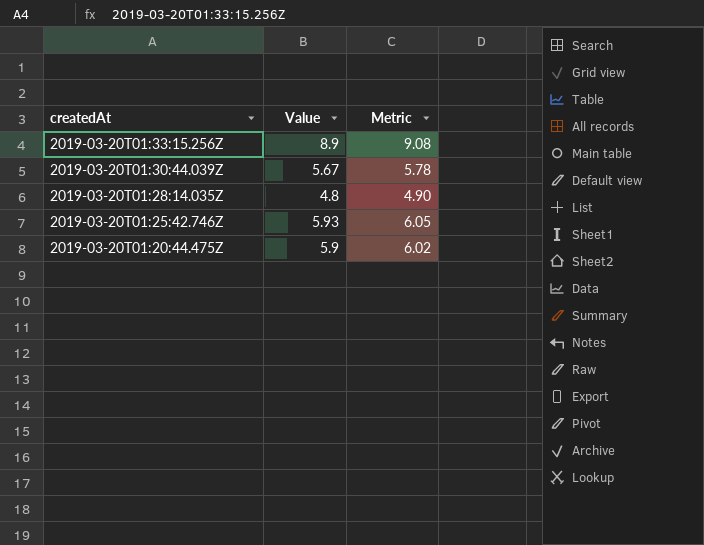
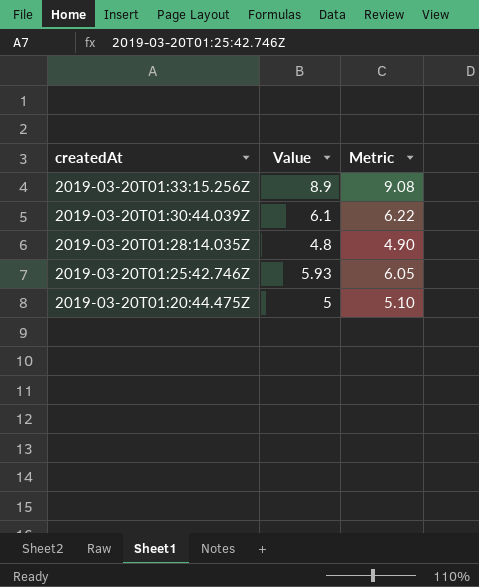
2019-03-20T01:30:44.039Z | Value: 5.67 -> 6.1
2019-03-20T01:30:44.039Z | Metric: 5.78 -> 6.22
2019-03-20T01:20:44.475Z | Value: 5.9 -> 5
2019-03-20T01:20:44.475Z | Metric: 6.02 -> 5.10

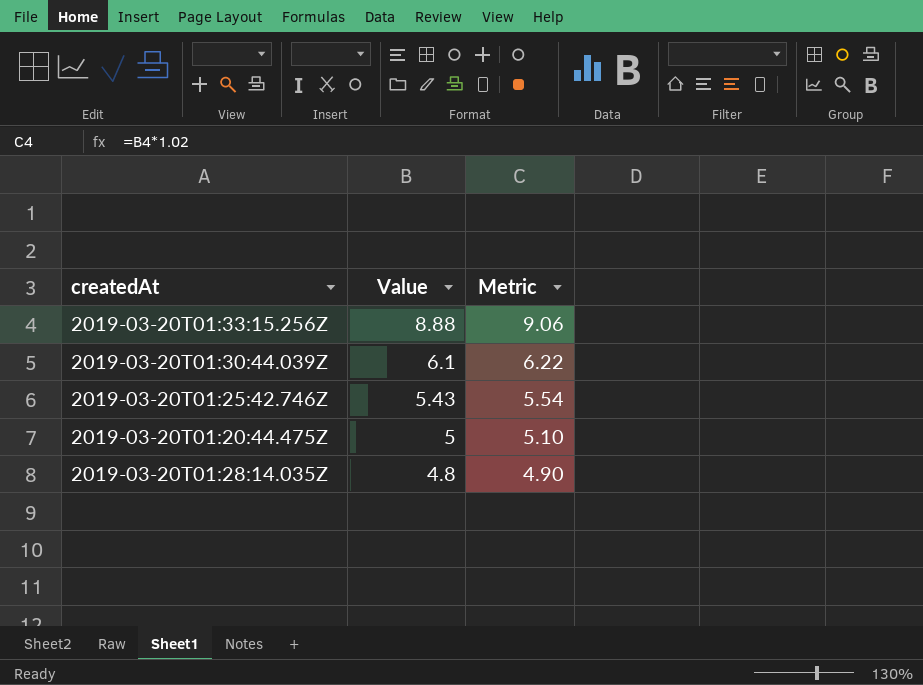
row order: createdAt descending -> Value descending
2019-03-20T01:33:15.256Z | Value: 8.9 -> 8.88
2019-03-20T01:33:15.256Z | Metric: 9.08 -> 9.06
2019-03-20T01:25:42.746Z | Value: 5.93 -> 5.43
2019-03-20T01:25:42.746Z | Metric: 6.05 -> 5.54

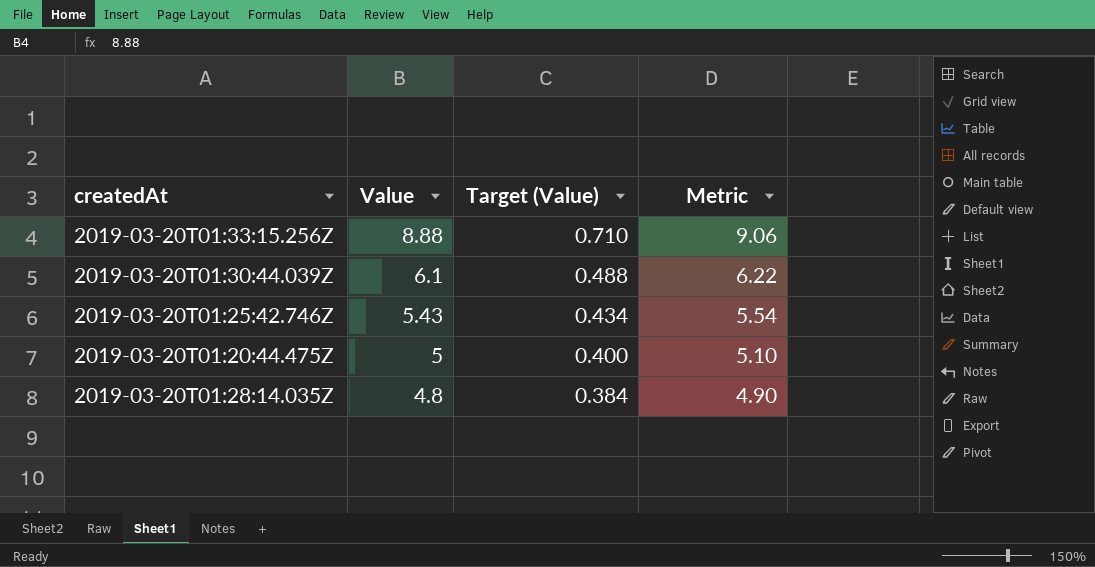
column Target (Value) | formula: none -> [Value] * 0.08

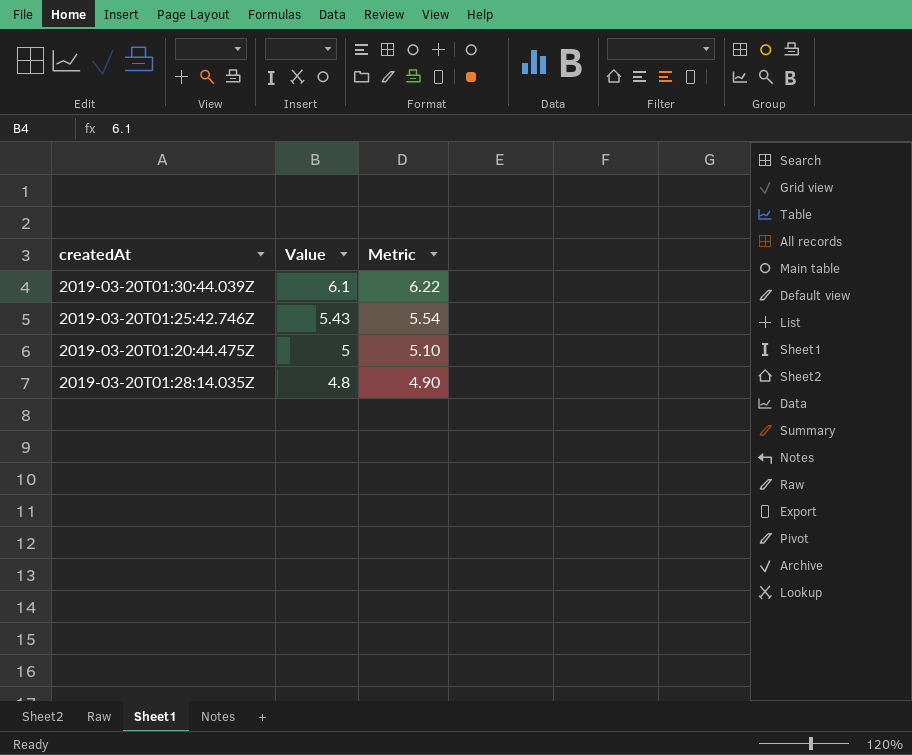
column Target (Value) | formula: [Value] * 0.08 -> none
row 2019-03-20T01:33:15.256Z: 8.88 | 0.710 | 9.06 -> none

